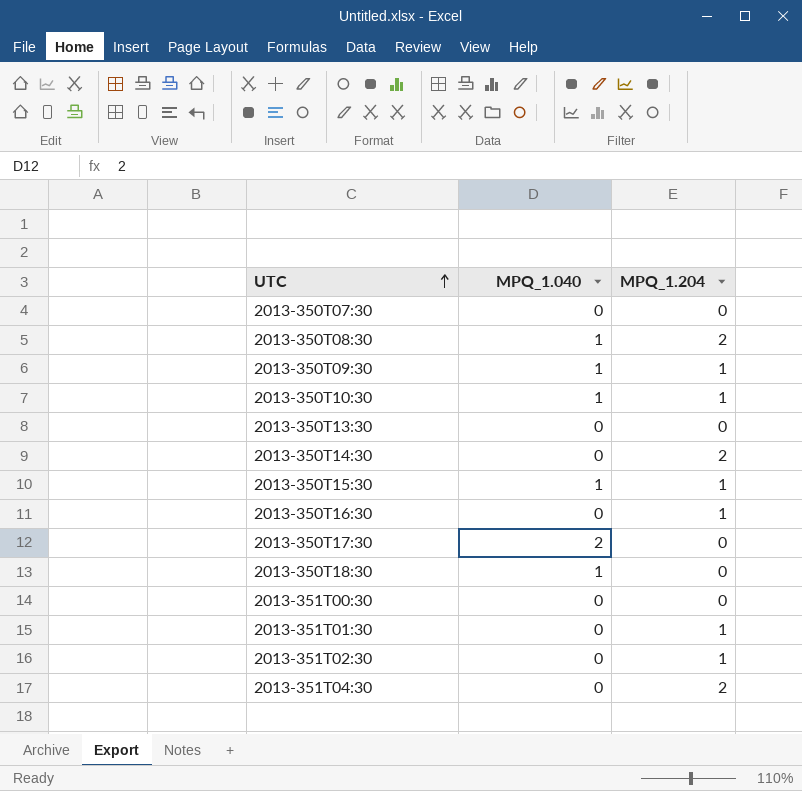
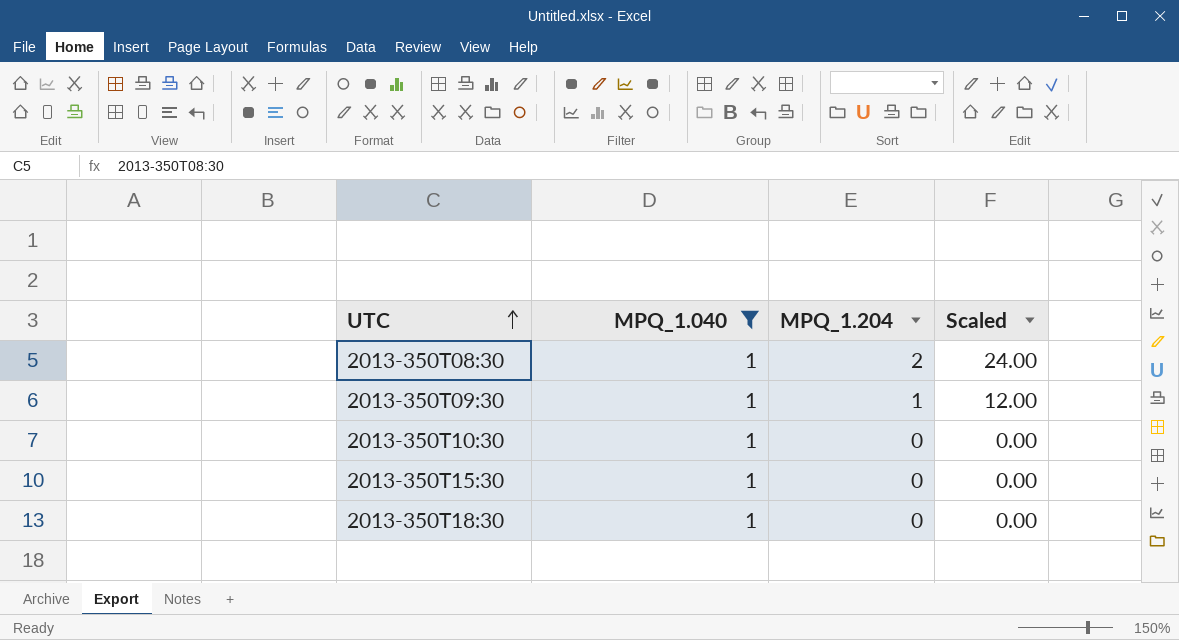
filter: none -> MPQ_1.040 = 1
column Scaled | formula: none -> [MPQ_1.204] * 12
2013-350T10:30 | MPQ_1.204: 1 -> 0
2013-350T15:30 | MPQ_1.204: 1 -> 0

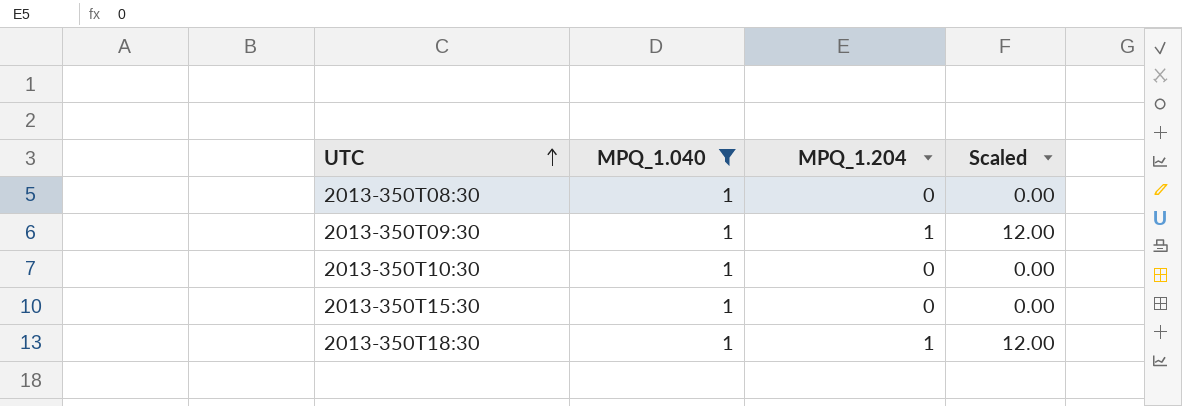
2013-350T08:30 | MPQ_1.204: 2 -> 0
2013-350T08:30 | Scaled: 24.00 -> 0.00
2013-350T18:30 | MPQ_1.204: 0 -> 1
2013-350T18:30 | Scaled: 0.00 -> 12.00

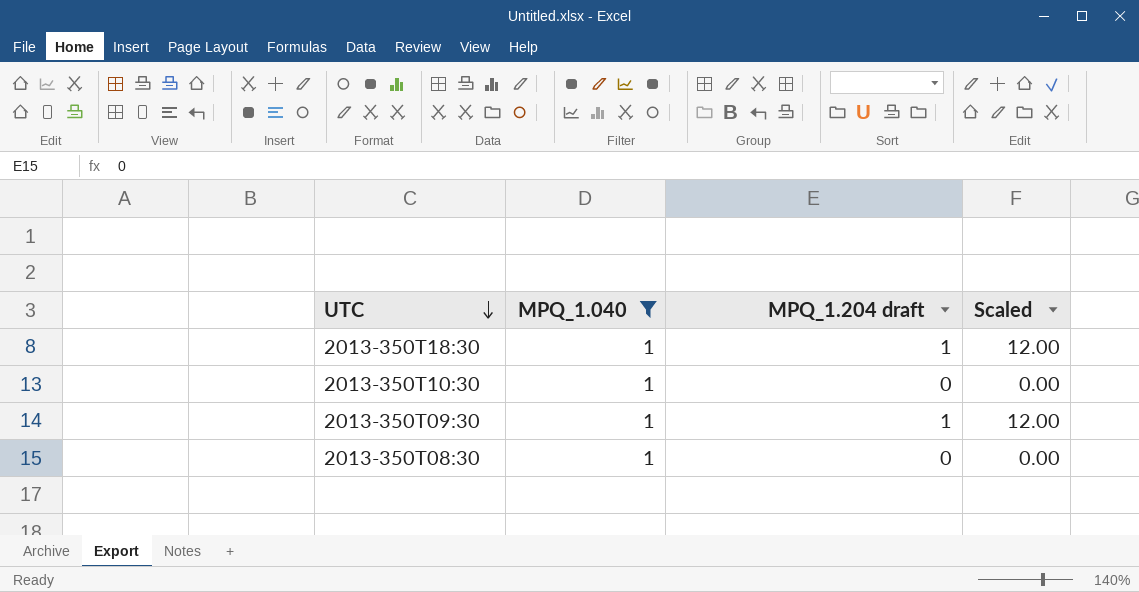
row order: UTC ascending -> UTC descending
column name: MPQ_1.204 -> MPQ_1.204 draft
row 2013-350T15:30: 1 | 0 | 0.00 -> none

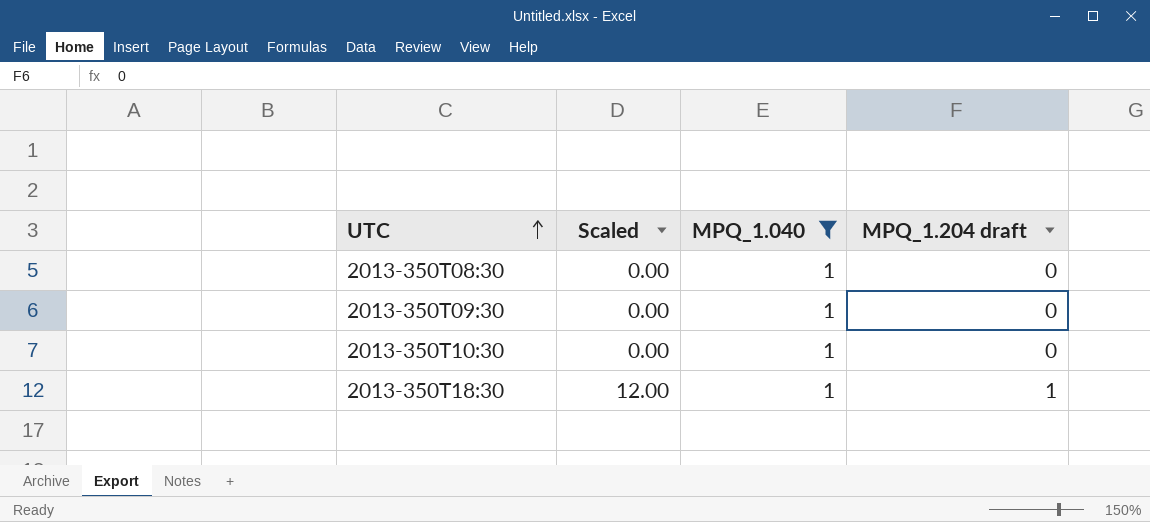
row order: UTC descending -> UTC ascending
column Scaled | position: 4 -> 2
2013-350T09:30 | Scaled: 12.00 -> 0.00
2013-350T09:30 | MPQ_1.204 draft: 1 -> 0

